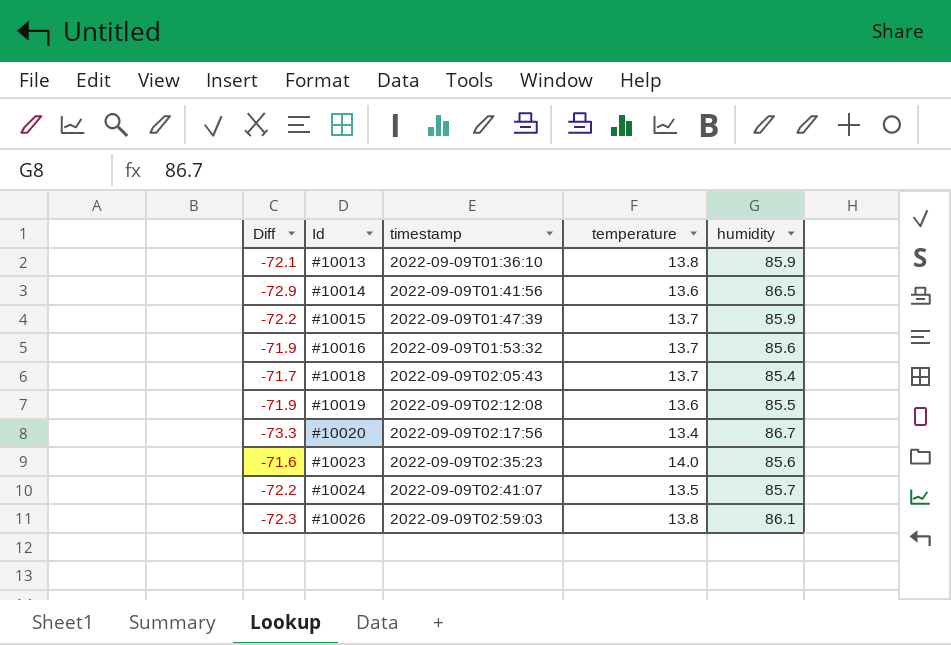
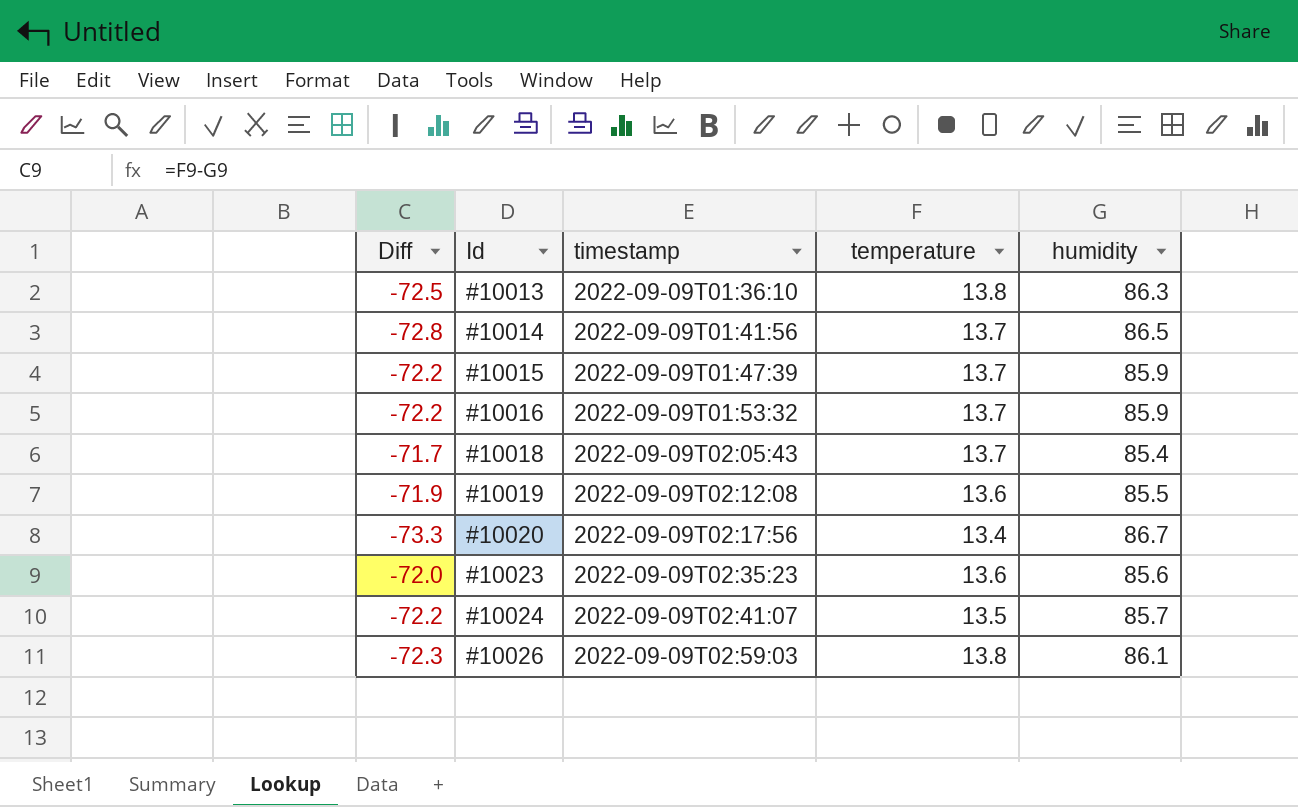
#10013 | Diff: -72.1 -> -72.5
#10013 | humidity: 85.9 -> 86.3
#10014 | Diff: -72.9 -> -72.8
#10014 | temperature: 13.6 -> 13.7
#10016 | Diff: -71.9 -> -72.2
#10016 | humidity: 85.6 -> 85.9
#10023 | Diff: -71.6 -> -72.0
#10023 | temperature: 14.0 -> 13.6

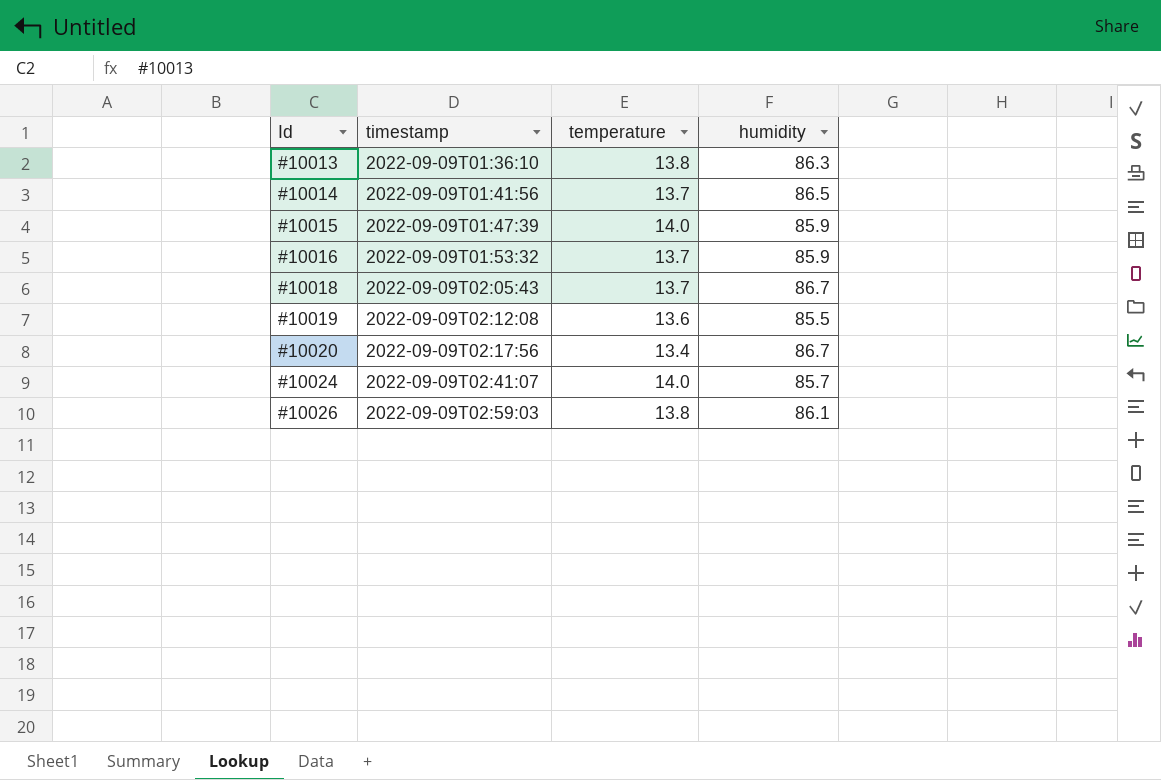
column Diff | formula: [temperature] - [humidity] -> none
row #10023: -72.0 | 2022-09-09T02:35:23 | 13.6 | 85.6 -> none
#10015 | temperature: 13.7 -> 14.0
#10018 | humidity: 85.4 -> 86.7
#10024 | temperature: 13.5 -> 14.0

